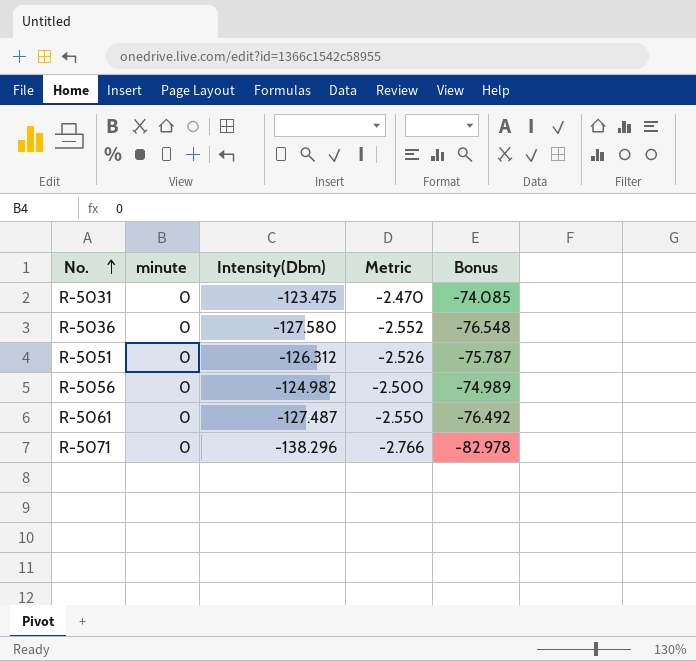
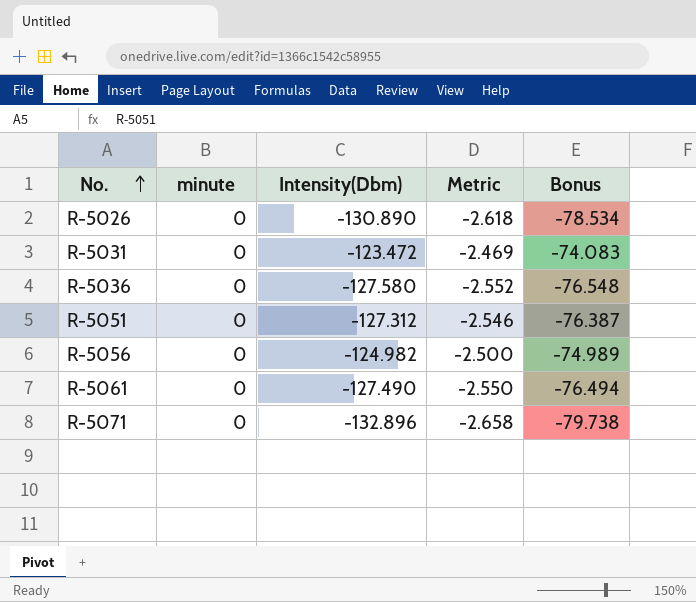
row R-5026: none -> 0 | -130.890 | -2.618 | -78.534
R-5031 | Intensity(Dbm): -123.475 -> -123.472
R-5031 | Metric: -2.470 -> -2.469
R-5031 | Bonus: -74.085 -> -74.083
R-5051 | Intensity(Dbm): -126.312 -> -127.312
R-5051 | Metric: -2.526 -> -2.546
R-5051 | Bonus: -75.787 -> -76.387
R-5061 | Intensity(Dbm): -127.487 -> -127.490
R-5061 | Bonus: -76.492 -> -76.494
R-5071 | Intensity(Dbm): -138.296 -> -132.896
R-5071 | Metric: -2.766 -> -2.658
R-5071 | Bonus: -82.978 -> -79.738

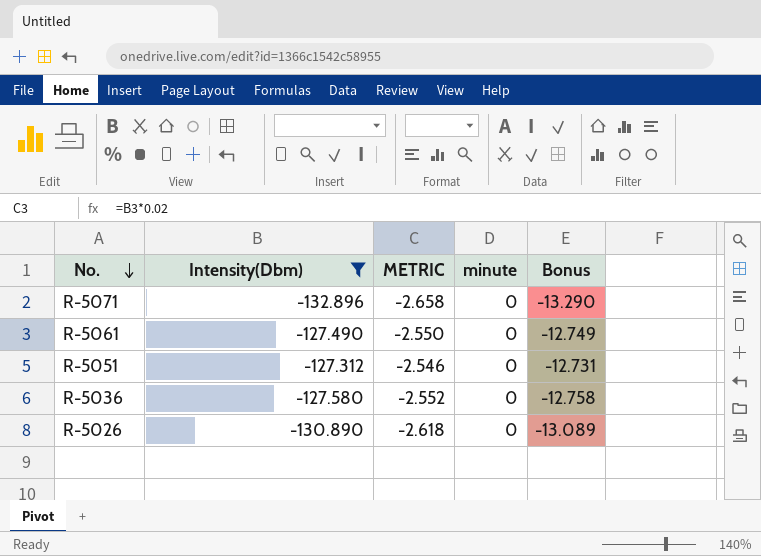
filter: none -> Intensity(Dbm) <= -127.312
row order: No. ascending -> No. descending
column name: Metric -> METRIC
column minute | position: 2 -> 4
column Bonus | formula: [Intensity(Dbm)] * 0.6 -> [Intensity(Dbm)] * 0.1

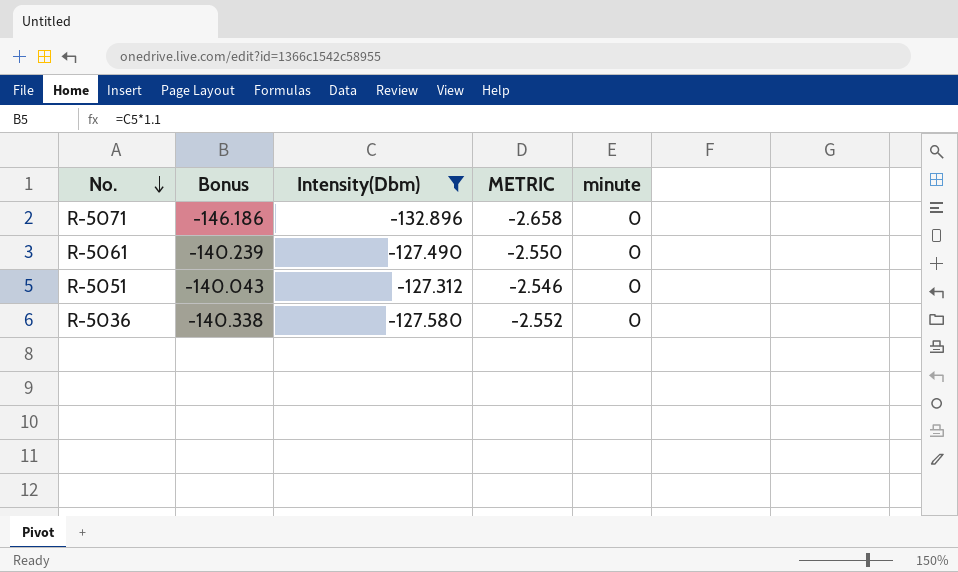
column Bonus | formula: [Intensity(Dbm)] * 0.1 -> [Intensity(Dbm)] * 1.1
column Bonus | position: 5 -> 2
row R-5026: -130.890 | -2.618 | 0 | -13.089 -> none

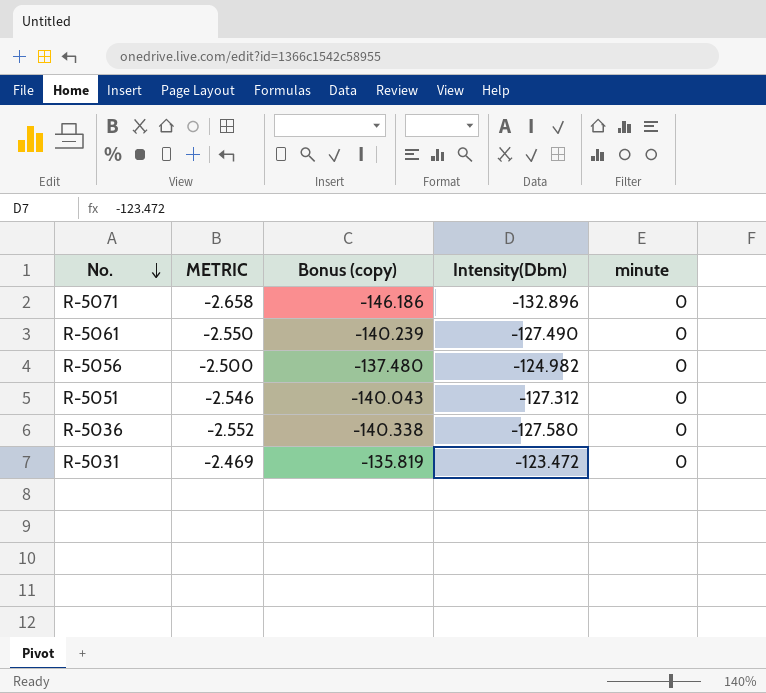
filter: Intensity(Dbm) <= -127.312 -> none
column METRIC | position: 4 -> 2
column name: Bonus -> Bonus (copy)

